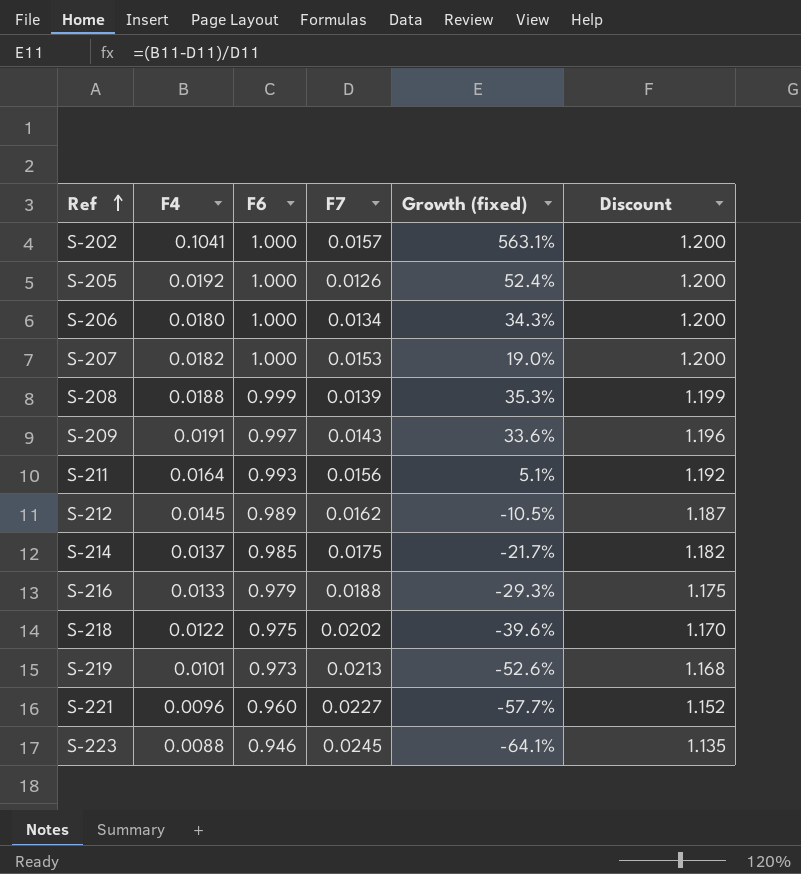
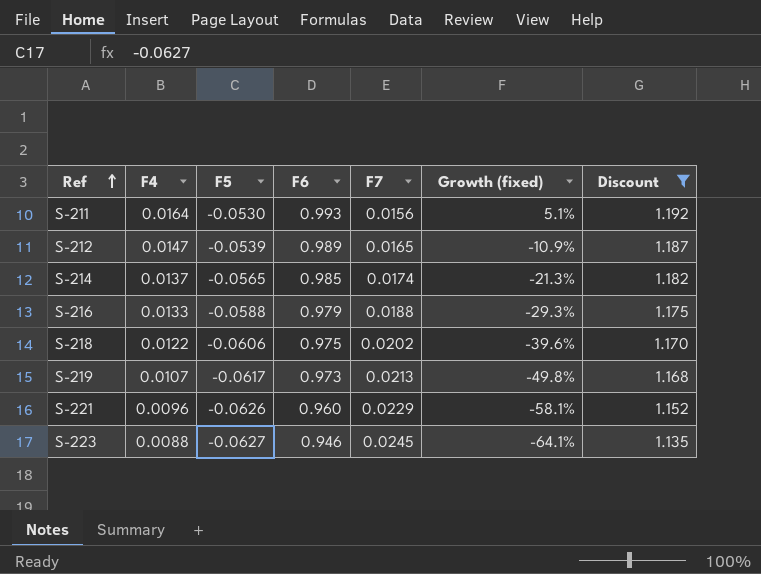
filter: none -> Discount <= 1.192
column F5 | position: none -> 3
S-212 | F4: 0.0145 -> 0.0147
S-212 | F7: 0.0162 -> 0.0165
S-212 | Growth (fixed): -10.5% -> -10.9%
S-214 | F7: 0.0175 -> 0.0174
S-214 | Growth (fixed): -21.7% -> -21.3%
S-219 | F4: 0.0101 -> 0.0107
S-219 | Growth (fixed): -52.6% -> -49.8%
S-221 | F7: 0.0227 -> 0.0229
S-221 | Growth (fixed): -57.7% -> -58.1%

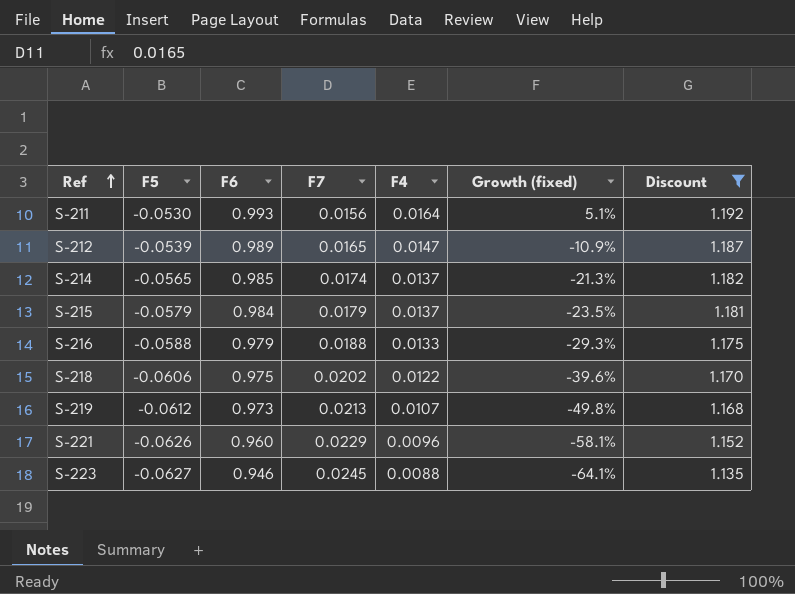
column F4 | position: 2 -> 5
row S-215: none -> -0.0579 | 0.984 | 0.0179 | 0.0137 | -23.5% | 1.181
S-219 | F5: -0.0617 -> -0.0612

